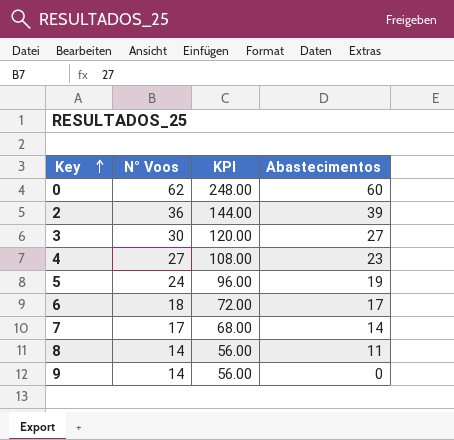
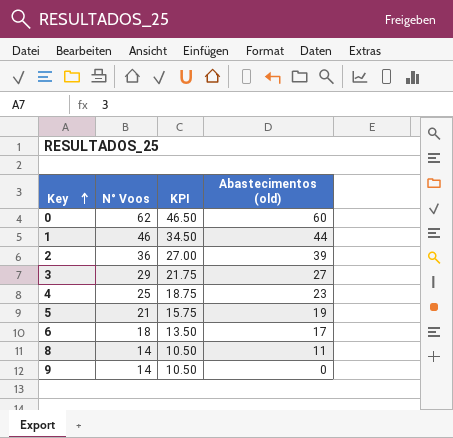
column KPI | formula: [N° Voos] * 4 -> [N° Voos] * 0.75
column name: Abastecimentos -> Abastecimentos (old)
row 7: 17 | 68.00 | 14 -> none
row 1: none -> 46 | 34.50 | 44
3 | N° Voos: 30 -> 29
4 | N° Voos: 27 -> 25
5 | N° Voos: 24 -> 21

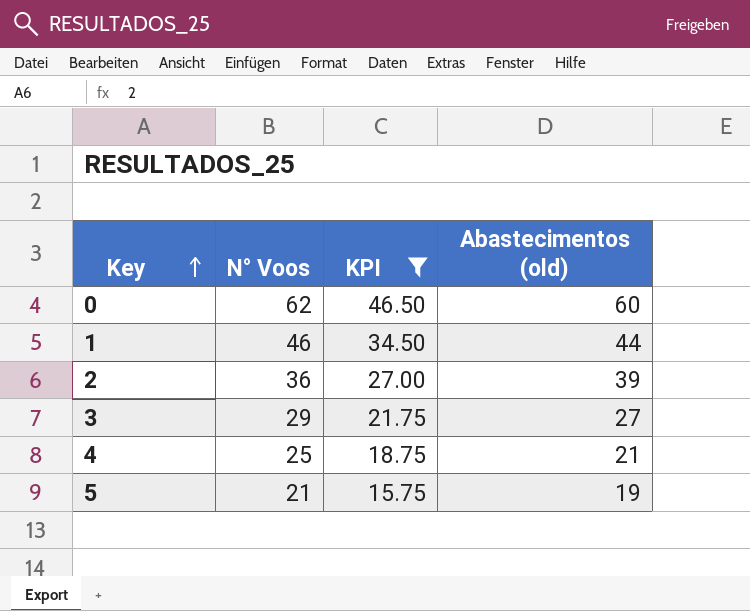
filter: none -> KPI >= 15.75
4 | Abastecimentos (old): 23 -> 21

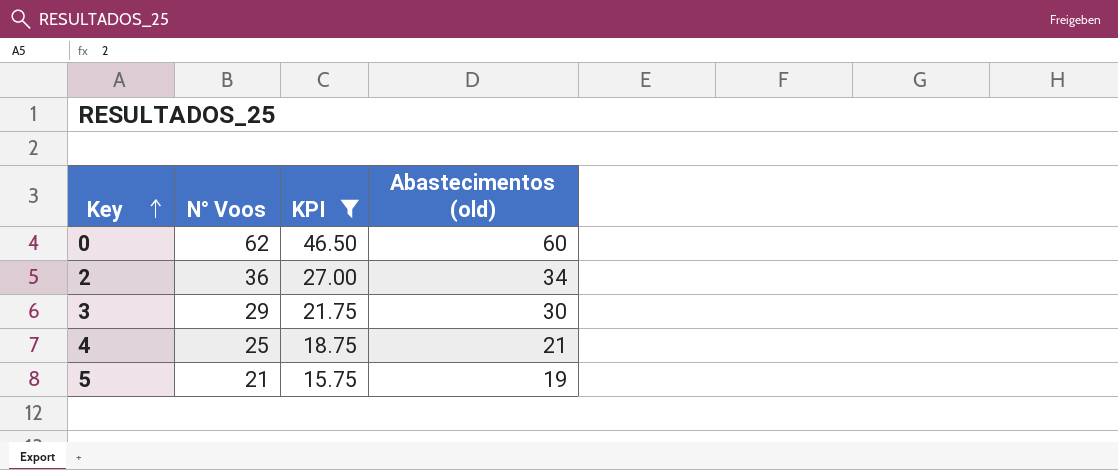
row 1: 46 | 34.50 | 44 -> none
2 | Abastecimentos (old): 39 -> 34
3 | Abastecimentos (old): 27 -> 30

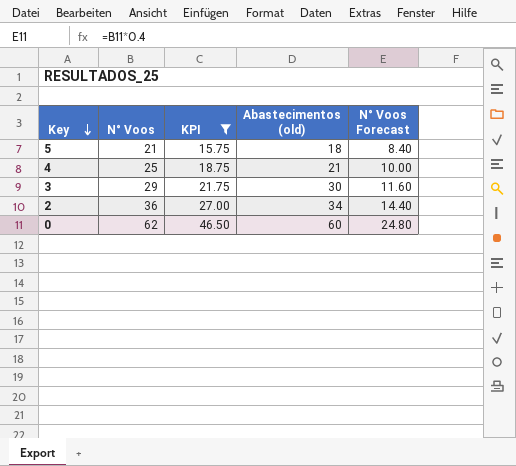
row order: Key ascending -> Key descending
column N° Voos Forecast | formula: none -> [N° Voos] * 0.4
5 | Abastecimentos (old): 19 -> 18

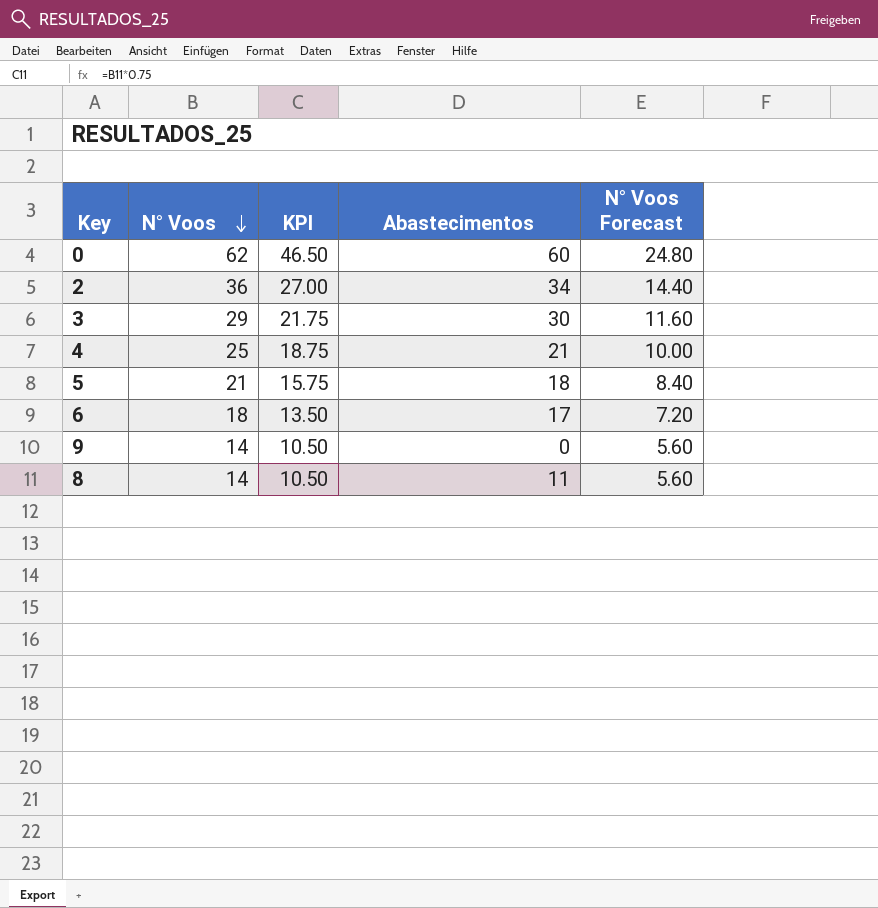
filter: KPI >= 15.75 -> none
row order: Key descending -> N° Voos descending
column name: Abastecimentos (old) -> Abastecimentos

